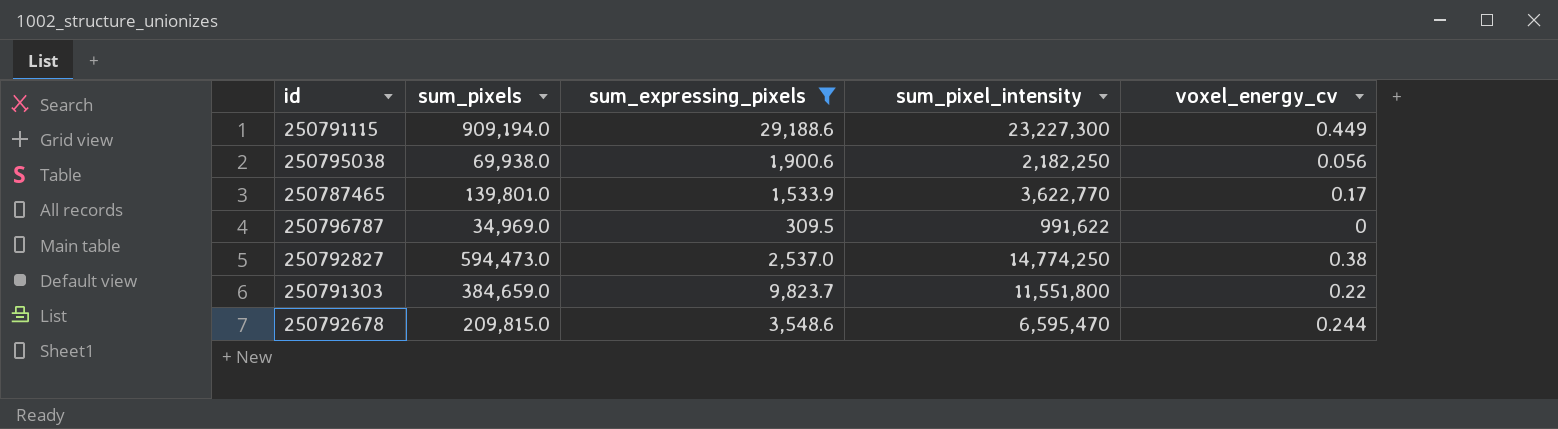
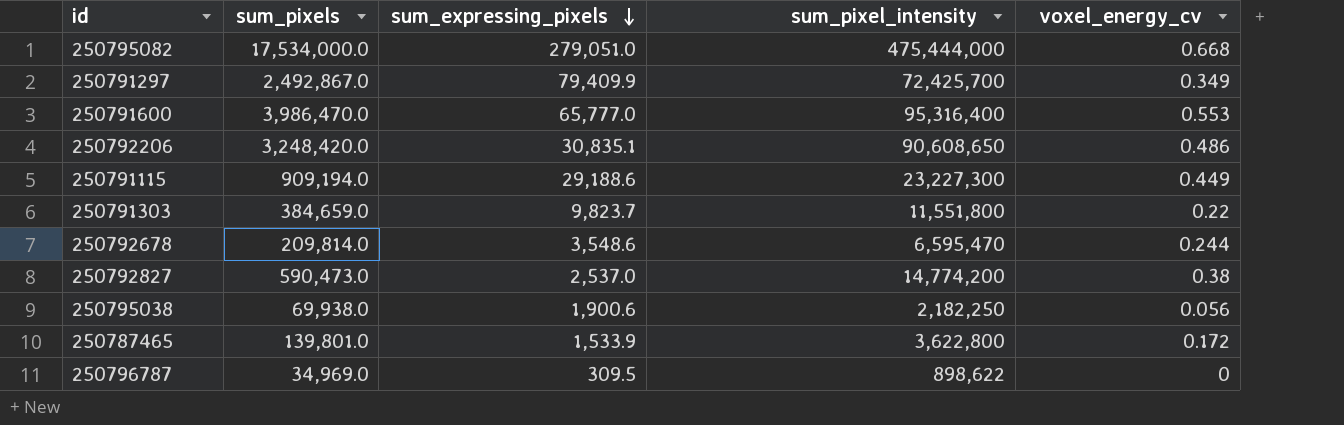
filter: sum_expressing_pixels <= 29,188.6 -> none
row order: none -> sum_expressing_pixels descending
250792678 | sum_pixels: 209,815.0 -> 209,814.0
250792827 | sum_pixels: 594,473.0 -> 590,473.0
250792827 | sum_pixel_intensity: 14,774,250 -> 14,774,200
250787465 | sum_pixel_intensity: 3,622,770 -> 3,622,800
250787465 | voxel_energy_cv: 0.17 -> 0.172
250796787 | sum_pixel_intensity: 991,622 -> 898,622

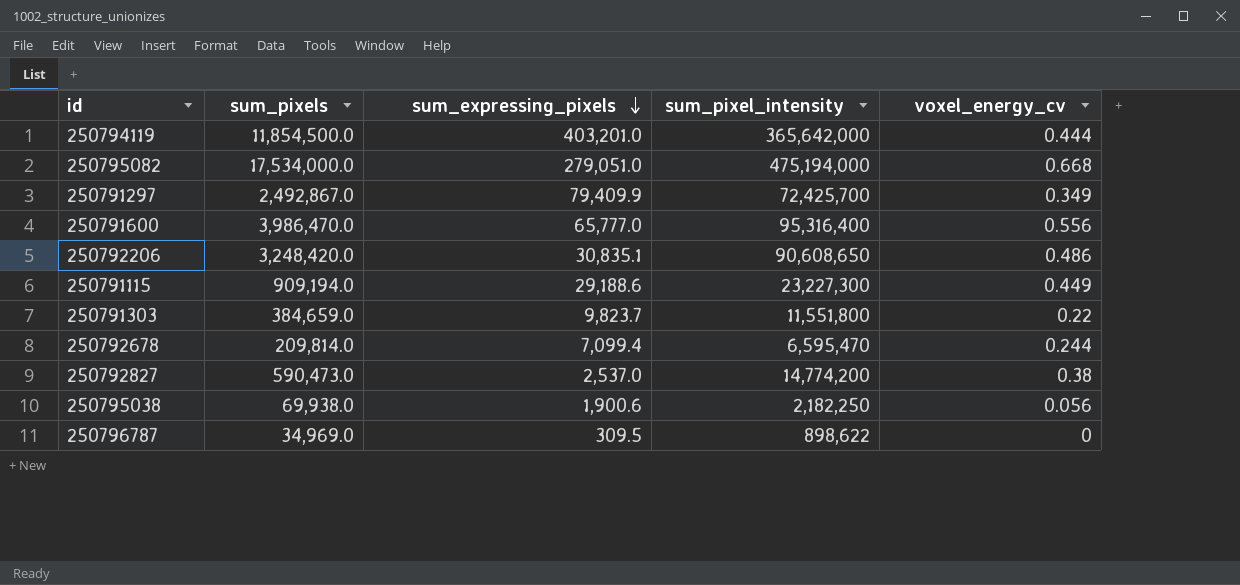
row 250787465: 139,801.0 | 1,533.9 | 3,622,800 | 0.172 -> none
row 250794119: none -> 11,854,500.0 | 403,201.0 | 365,642,000 | 0.444
250795082 | sum_pixel_intensity: 475,444,000 -> 475,194,000
250791600 | voxel_energy_cv: 0.553 -> 0.556
250792678 | sum_expressing_pixels: 3,548.6 -> 7,099.4

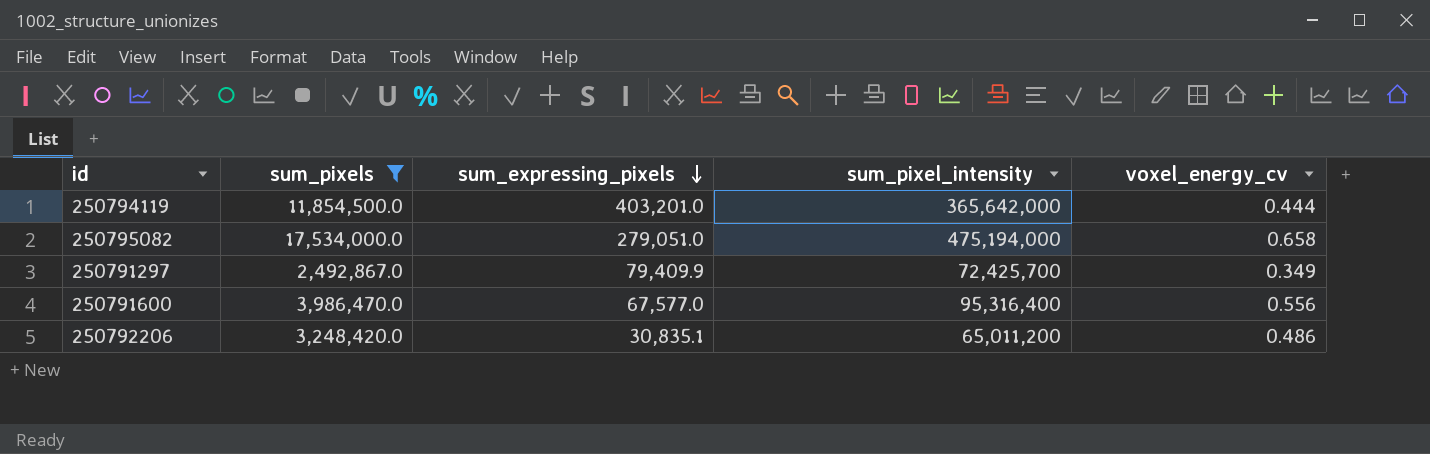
filter: none -> sum_pixels >= 2,492,867.0
250795082 | voxel_energy_cv: 0.668 -> 0.658
250791600 | sum_expressing_pixels: 65,777.0 -> 67,577.0
250792206 | sum_pixel_intensity: 90,608,650 -> 65,011,200

